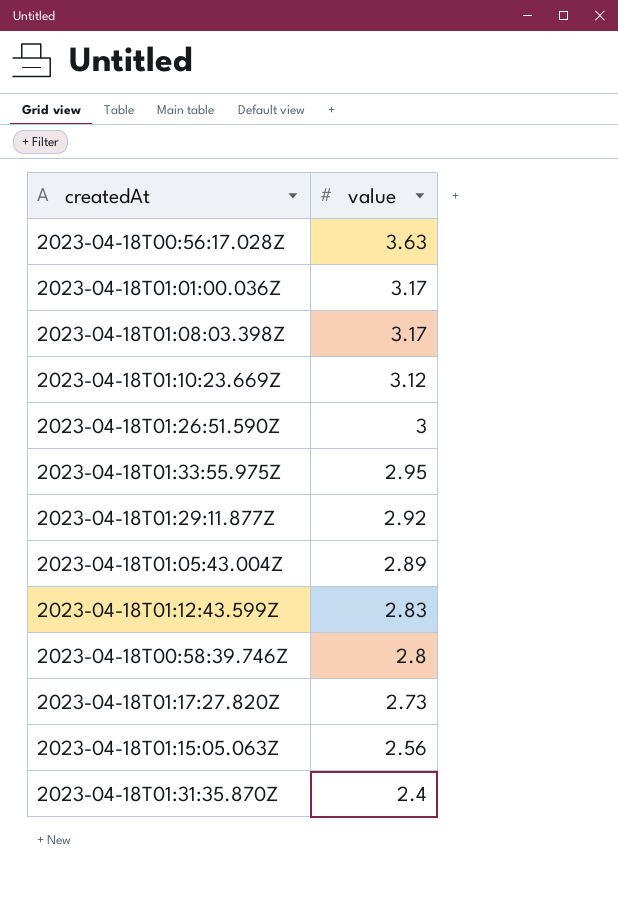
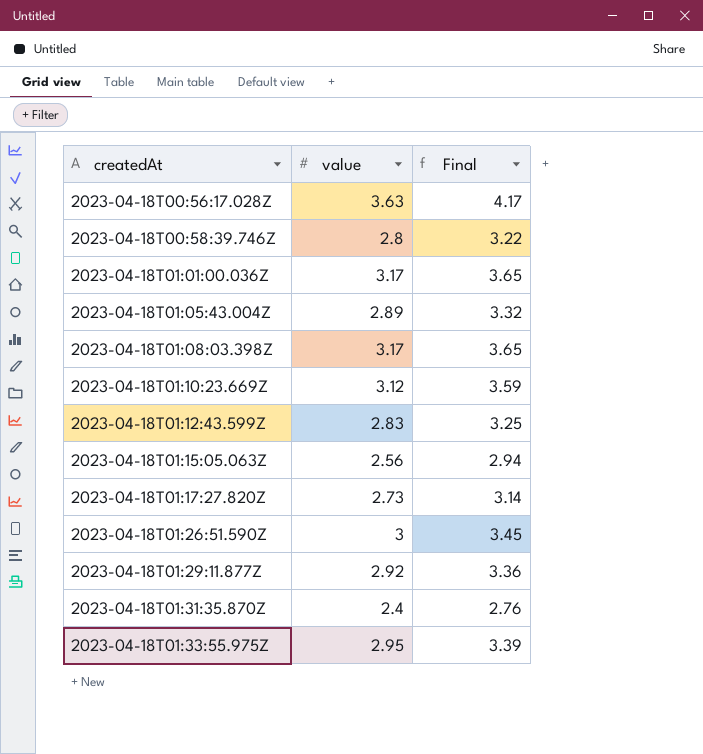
row order: value descending -> createdAt ascending
column Final | formula: none -> [value] * 1.15

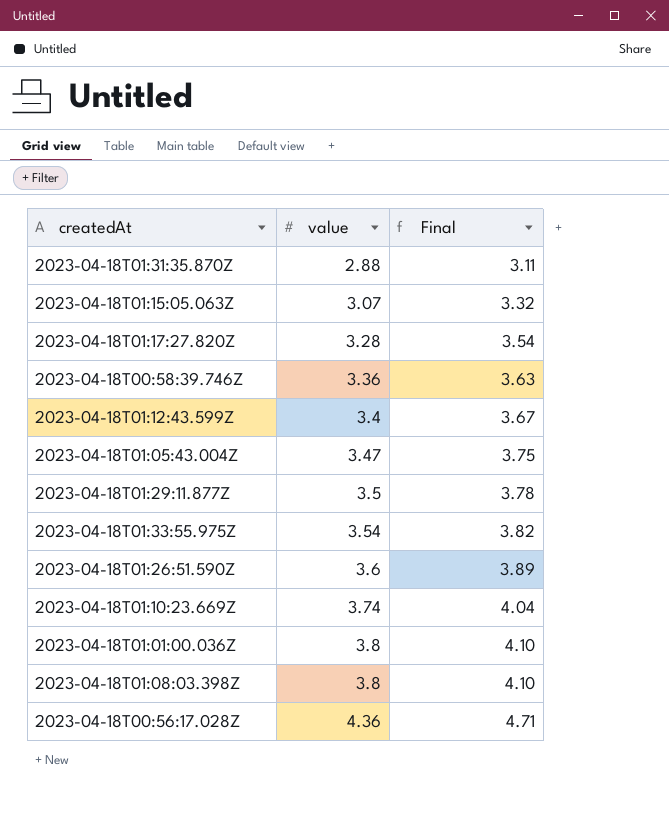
row order: createdAt ascending -> value ascending
column Final | formula: [value] * 1.15 -> [value] * 1.08
2023-04-18T01:31:35.870Z | value: 2.4 -> 2.88
2023-04-18T01:15:05.063Z | value: 2.56 -> 3.07
2023-04-18T01:17:27.820Z | value: 2.73 -> 3.28
2023-04-18T00:58:39.746Z | value: 2.8 -> 3.36
2023-04-18T01:12:43.599Z | value: 2.83 -> 3.4
2023-04-18T01:05:43.004Z | value: 2.89 -> 3.47
2023-04-18T01:29:11.877Z | value: 2.92 -> 3.5
2023-04-18T01:33:55.975Z | value: 2.95 -> 3.54
2023-04-18T01:26:51.590Z | value: 3 -> 3.6
2023-04-18T01:10:23.669Z | value: 3.12 -> 3.74
2023-04-18T01:01:00.036Z | value: 3.17 -> 3.8
2023-04-18T01:08:03.398Z | value: 3.17 -> 3.8
2023-04-18T00:56:17.028Z | value: 3.63 -> 4.36

